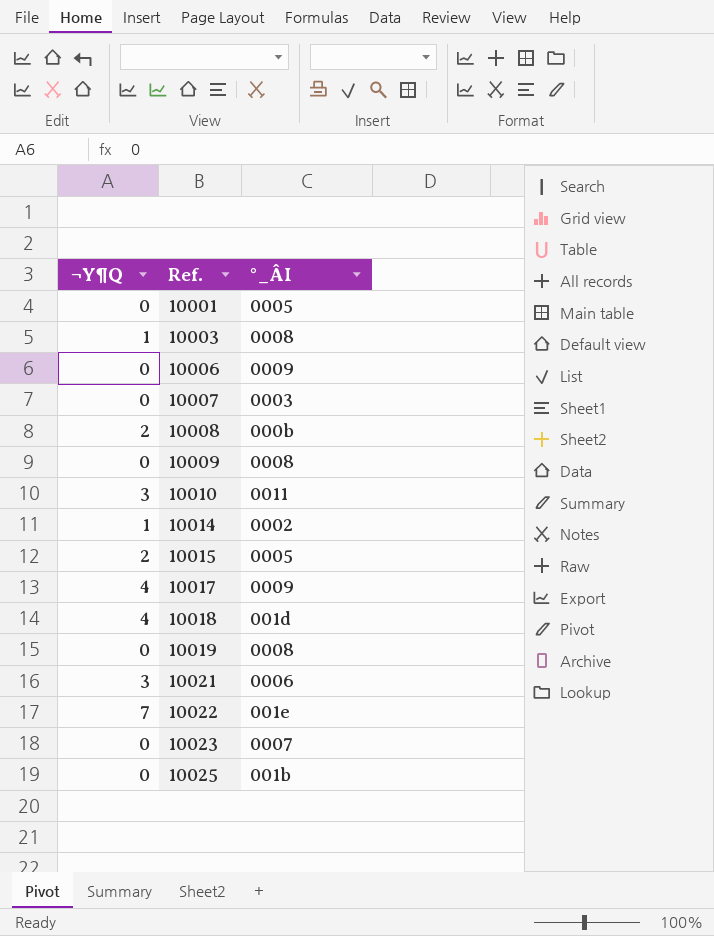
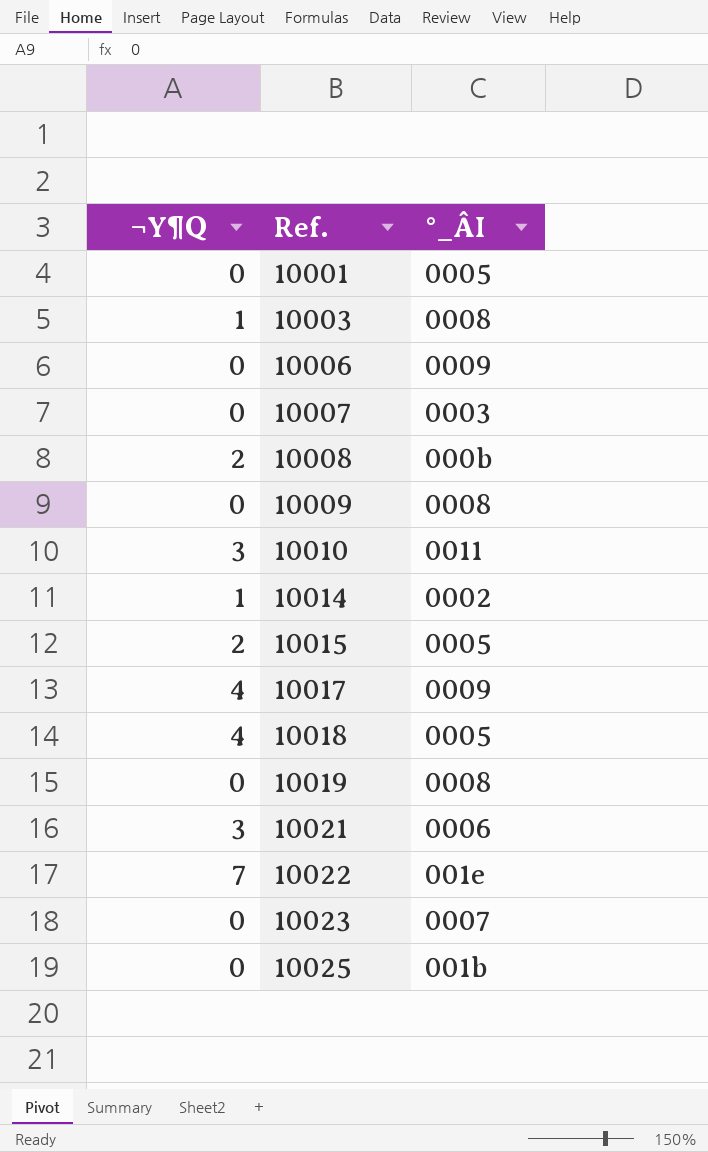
10018 | °_ÂI: 001d -> 0005

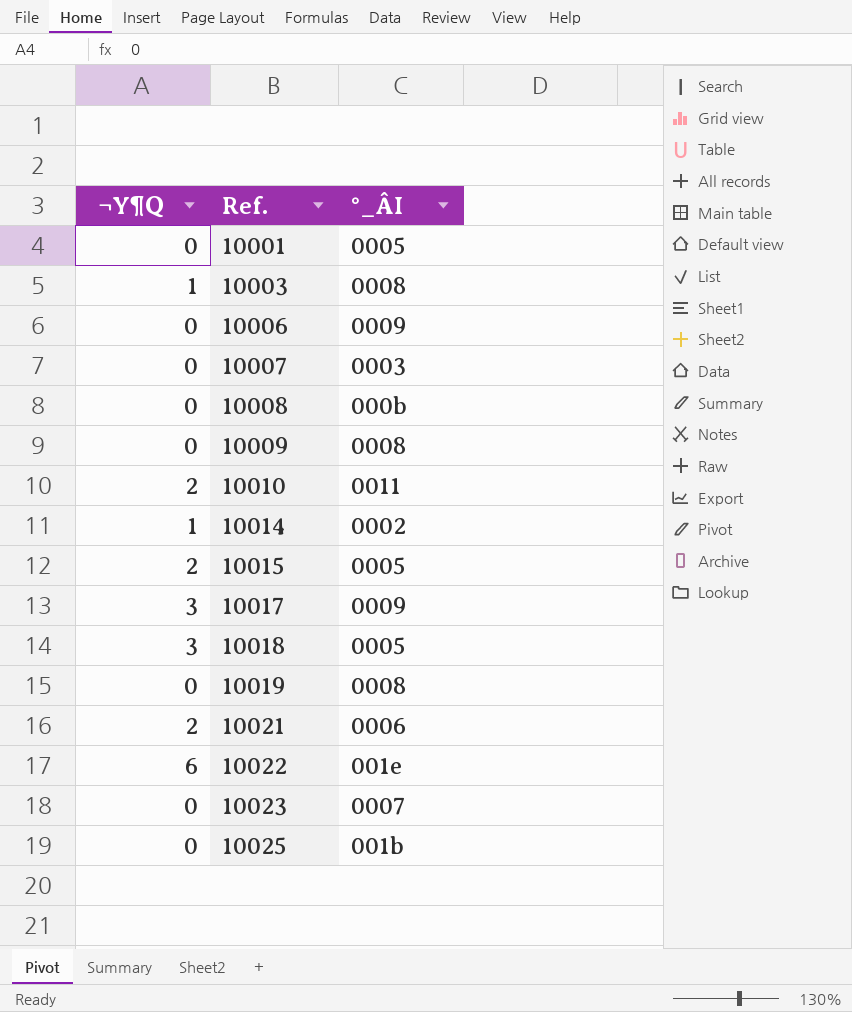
10008 | ¬Y¶Q: 2 -> 0
10010 | ¬Y¶Q: 3 -> 2
10017 | ¬Y¶Q: 4 -> 3
10018 | ¬Y¶Q: 4 -> 3
10021 | ¬Y¶Q: 3 -> 2
10022 | ¬Y¶Q: 7 -> 6

